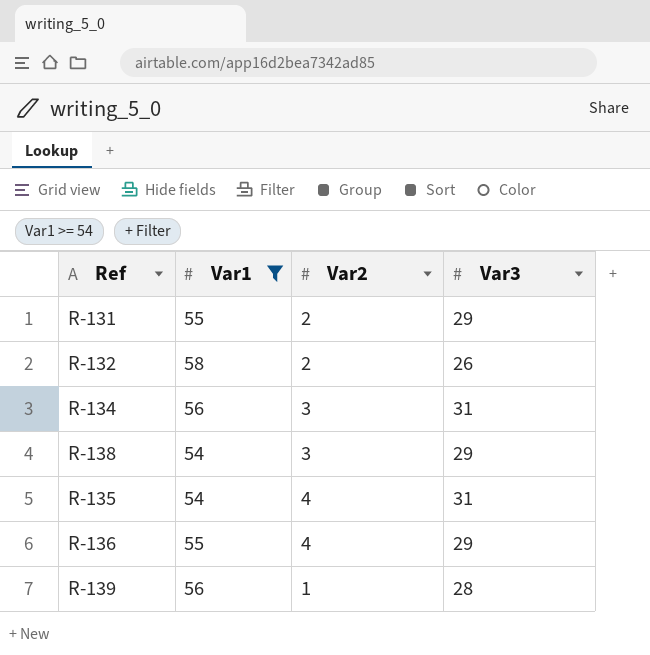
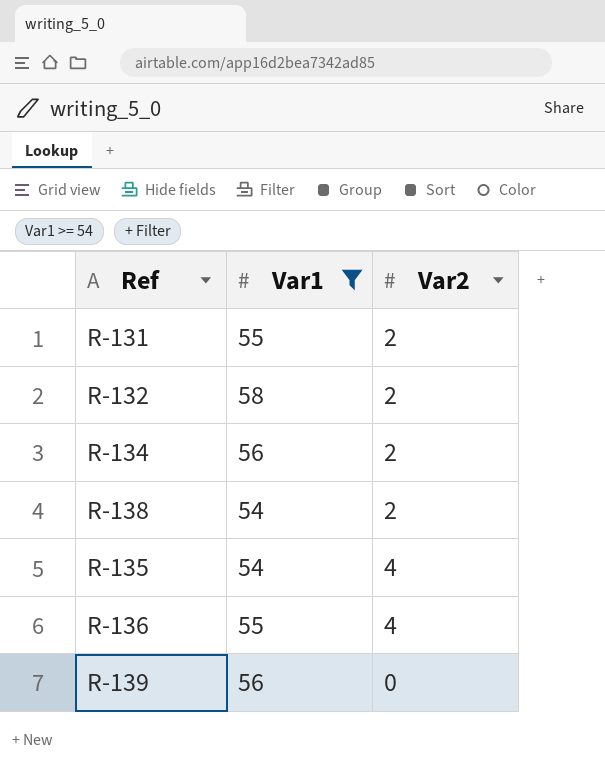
column Var3 | position: 4 -> none
R-134 | Var2: 3 -> 2
R-138 | Var2: 3 -> 2
R-139 | Var2: 1 -> 0

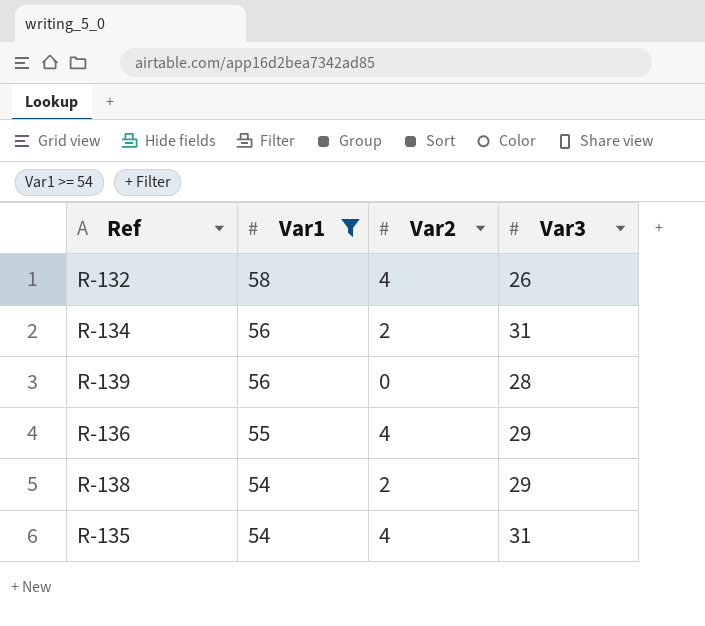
row order: none -> Var1 descending
column Var3 | position: none -> 4
row R-131: 55 | 2 -> none
R-132 | Var2: 2 -> 4

